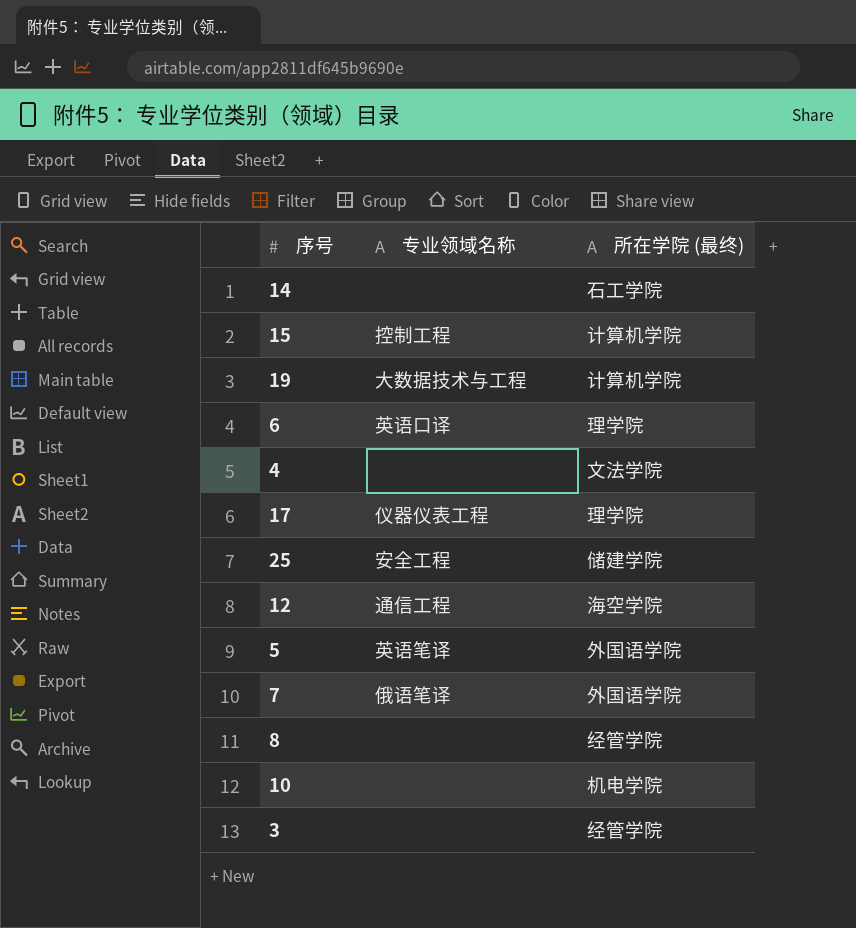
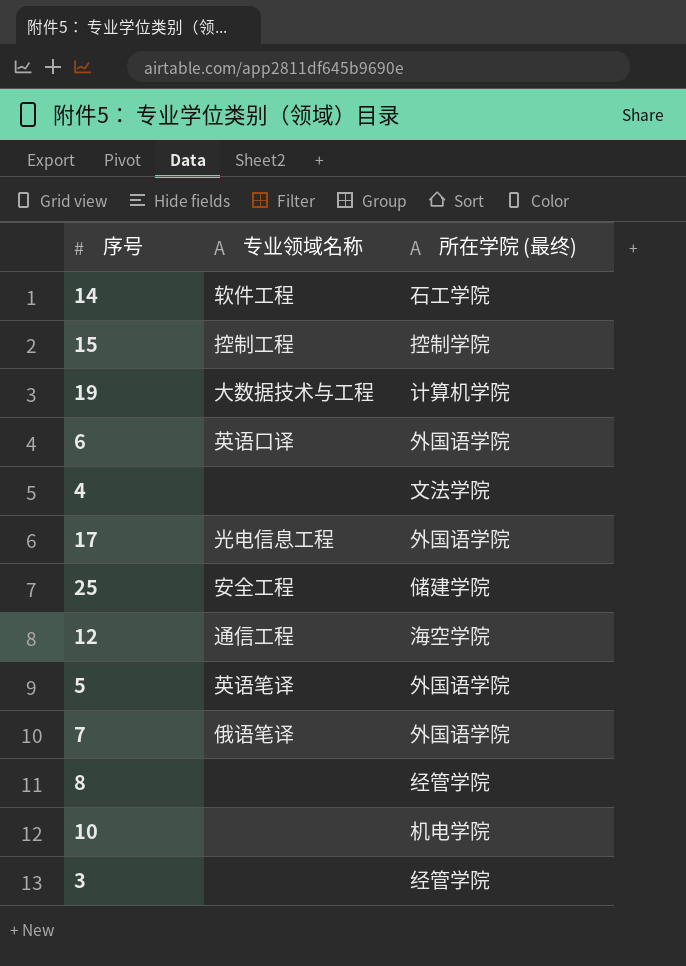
14 | 专业领域名称: none -> 软件工程
15 | 所在学院 (最终): 计算机学院 -> 控制学院
6 | 所在学院 (最终): 理学院 -> 外国语学院
17 | 专业领域名称: 仪器仪表工程 -> 光电信息工程
17 | 所在学院 (最终): 理学院 -> 外国语学院

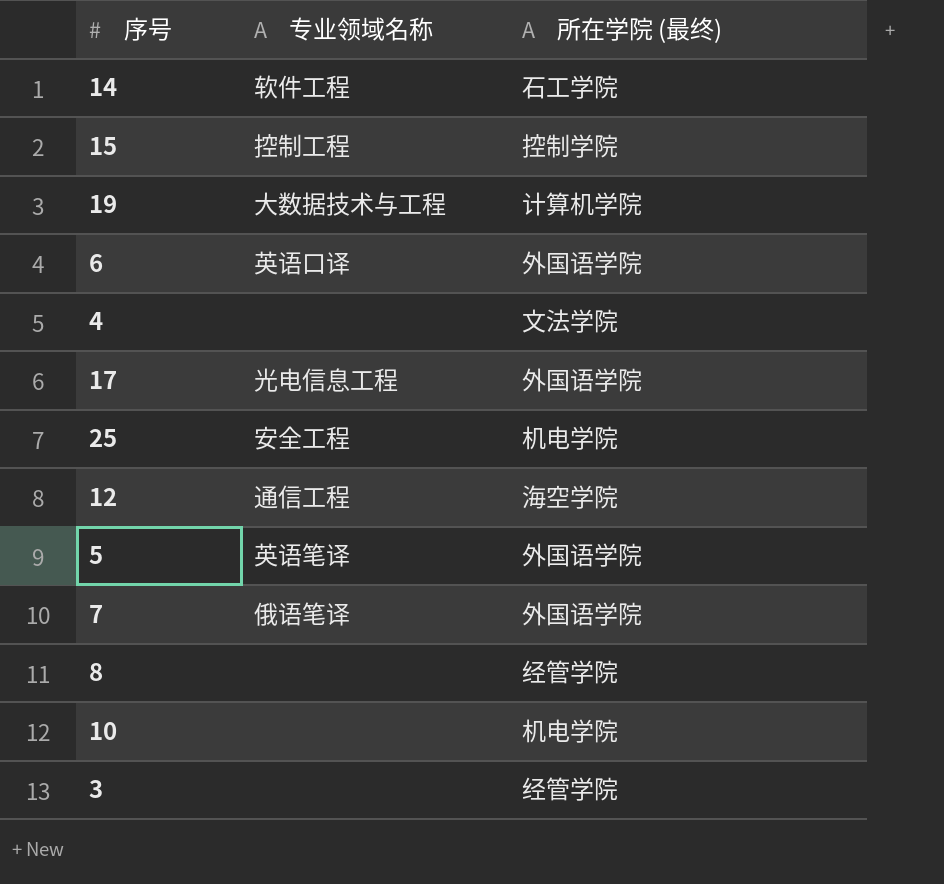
25 | 所在学院 (最终): 储建学院 -> 机电学院

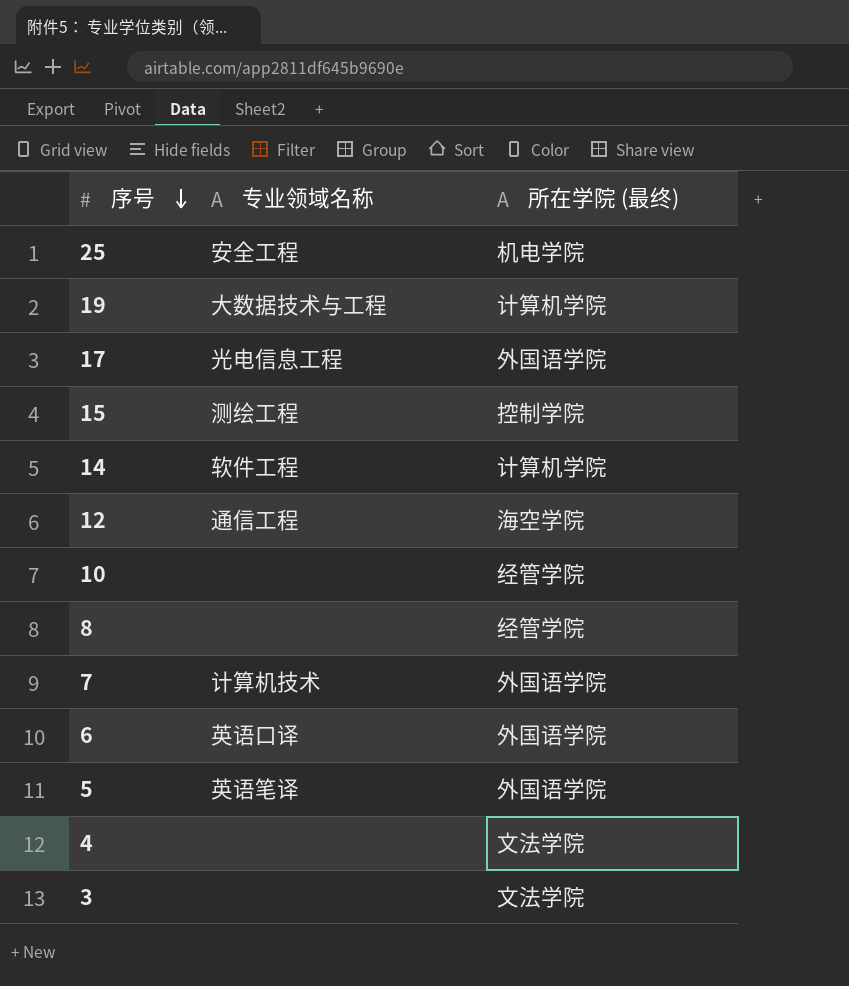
row order: none -> 序号 descending
15 | 专业领域名称: 控制工程 -> 测绘工程
14 | 所在学院 (最终): 石工学院 -> 计算机学院
10 | 所在学院 (最终): 机电学院 -> 经管学院
7 | 专业领域名称: 俄语笔译 -> 计算机技术
3 | 所在学院 (最终): 经管学院 -> 文法学院

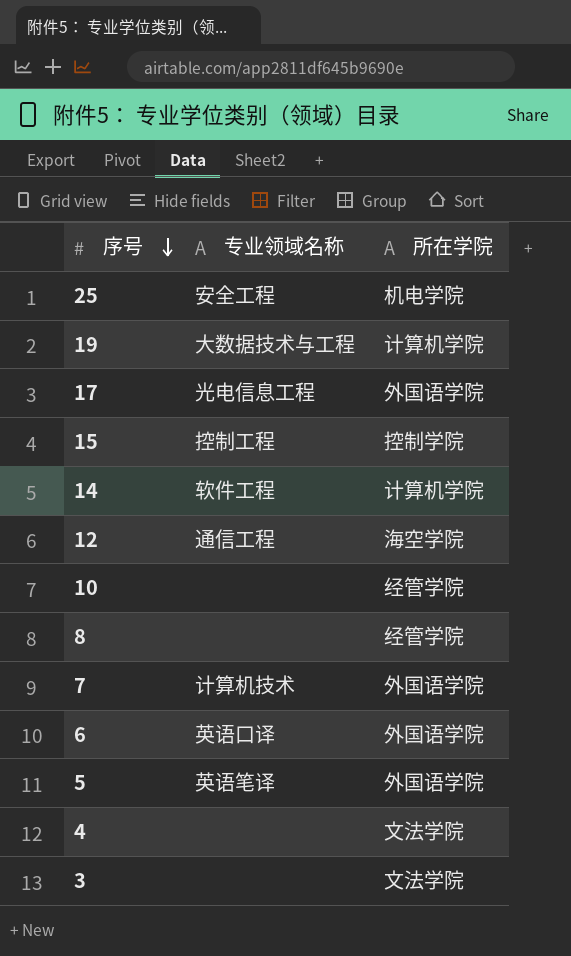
column name: 所在学院 (最终) -> 所在学院
15 | 专业领域名称: 测绘工程 -> 控制工程

